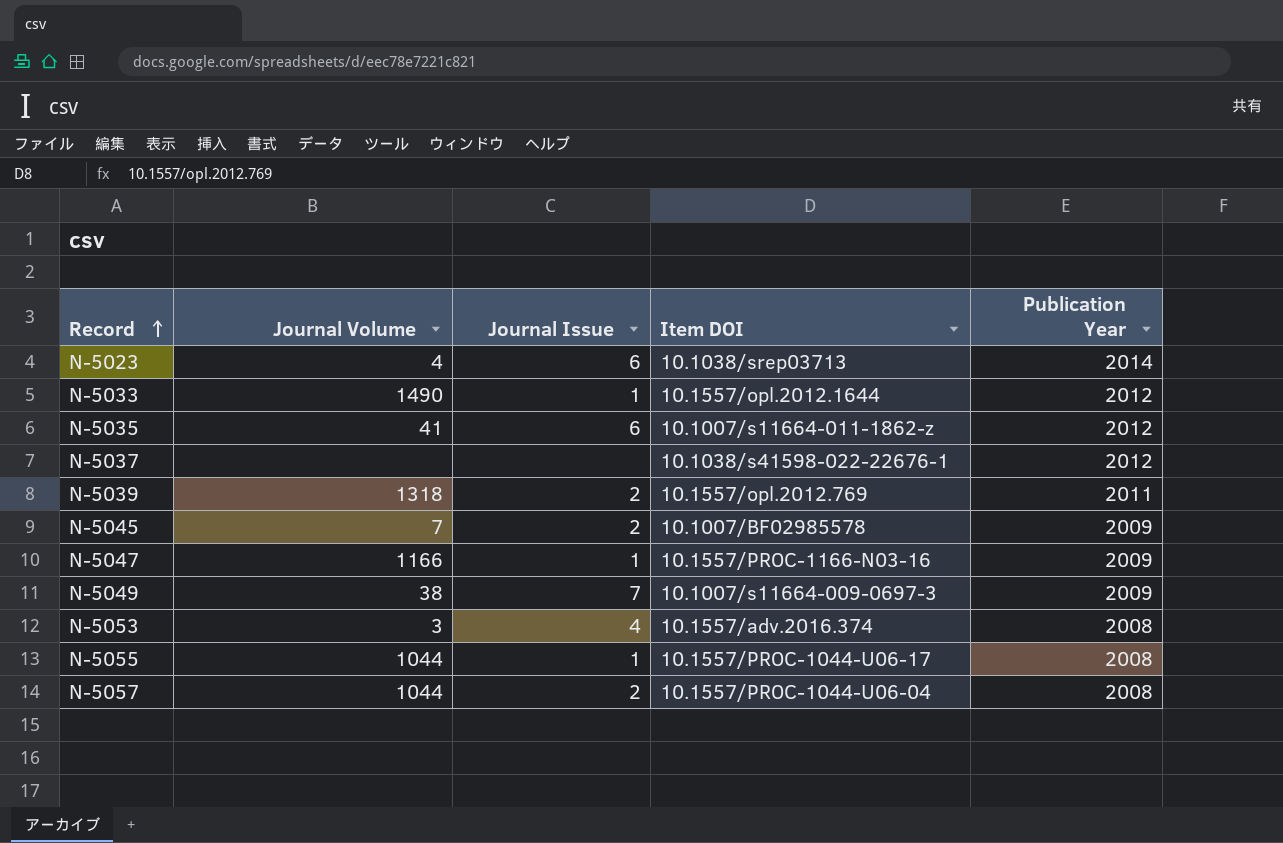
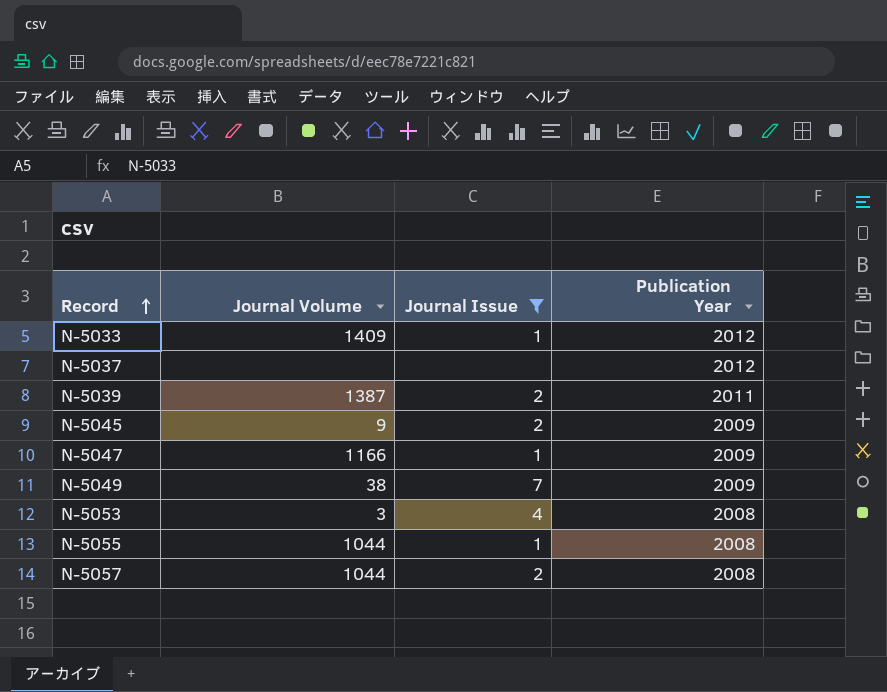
filter: none -> Journal Issue != 6
column Item DOI | position: 4 -> none
N-5033 | Journal Volume: 1490 -> 1409
N-5039 | Journal Volume: 1318 -> 1387
N-5045 | Journal Volume: 7 -> 9

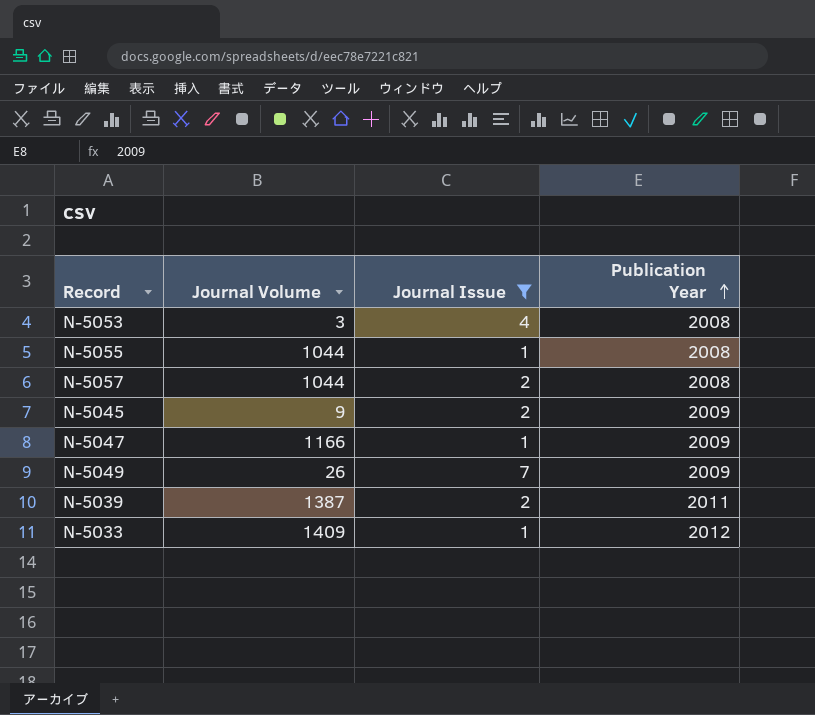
row order: Record ascending -> Publication Year ascending
row N-5037: none | none | 2012 -> none
N-5049 | Journal Volume: 38 -> 26

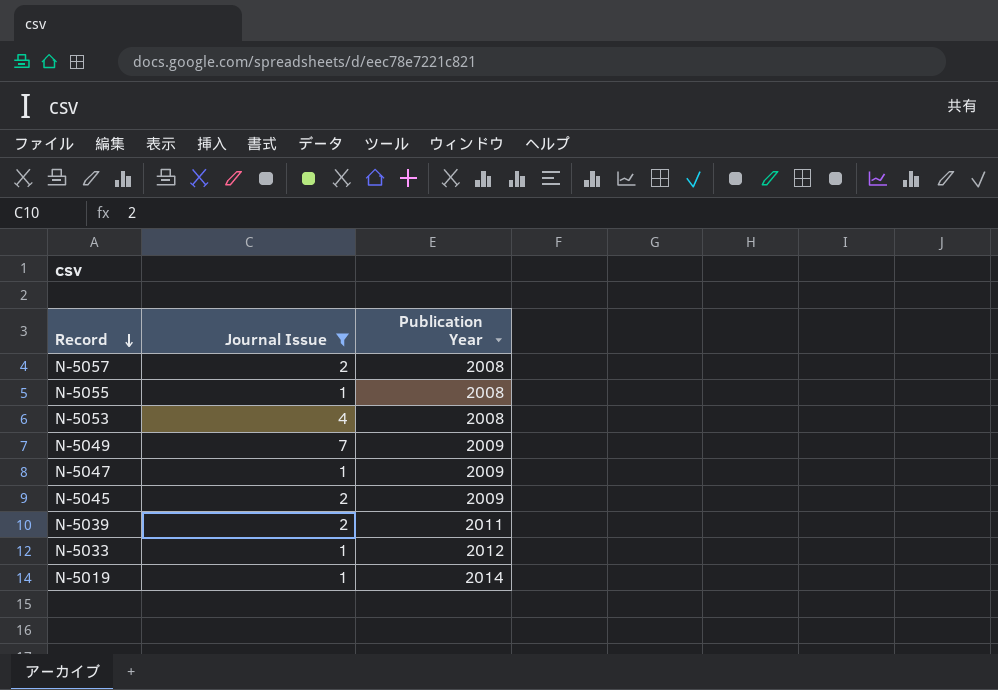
row order: Publication Year ascending -> Record descending
column Journal Volume | position: 2 -> none
row N-5019: none -> 1 | 2014

